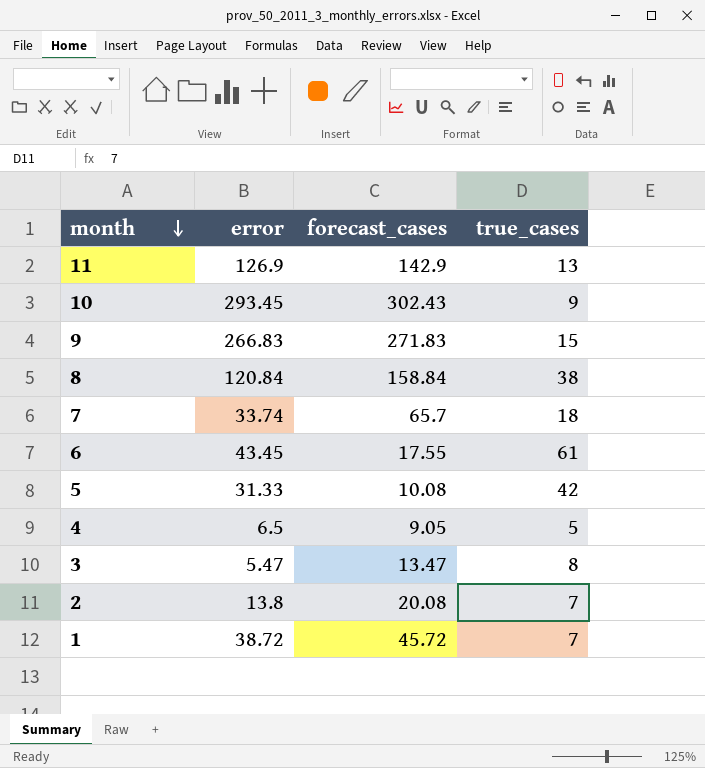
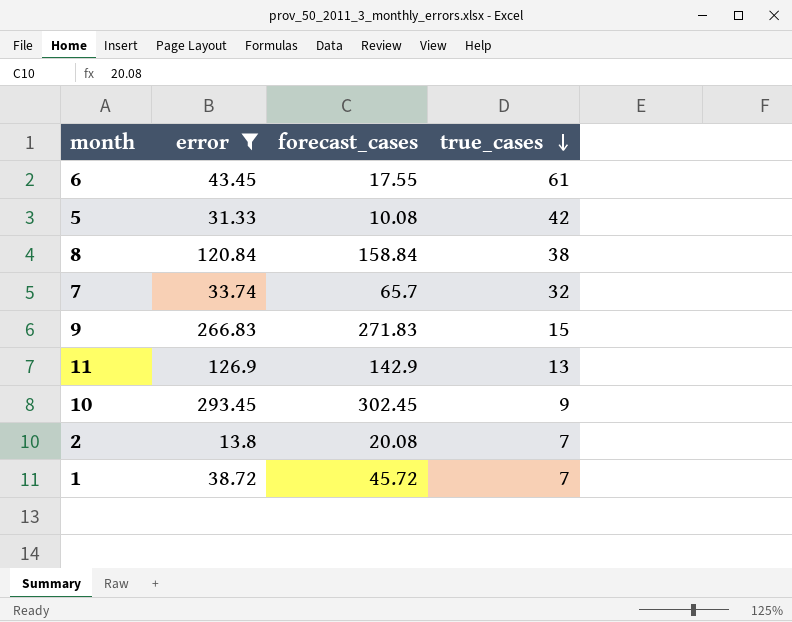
filter: none -> error >= 13.8
row order: month descending -> true_cases descending
7 | true_cases: 18 -> 32
10 | forecast_cases: 302.43 -> 302.45

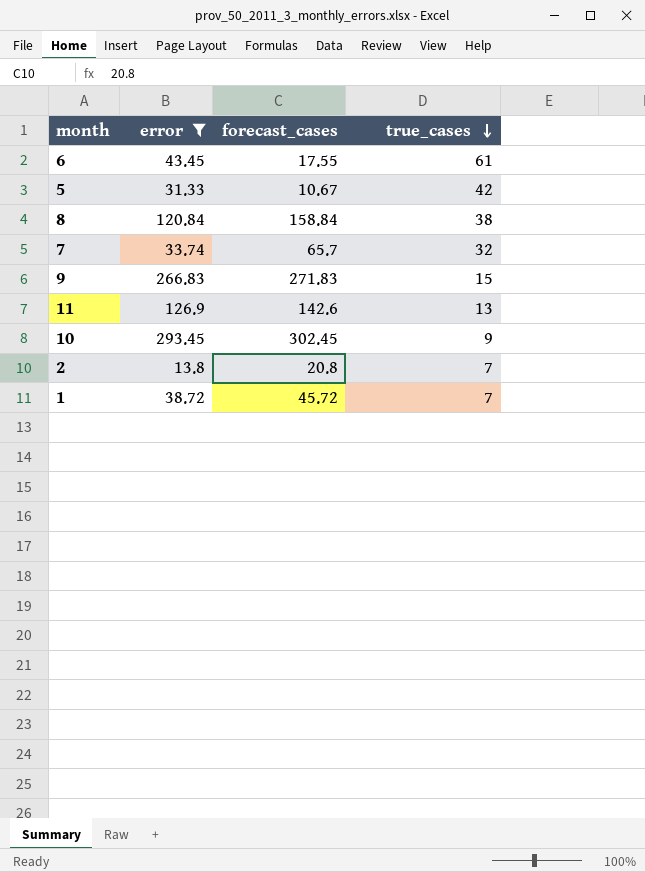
5 | forecast_cases: 10.08 -> 10.67
11 | forecast_cases: 142.9 -> 142.6
2 | forecast_cases: 20.08 -> 20.8

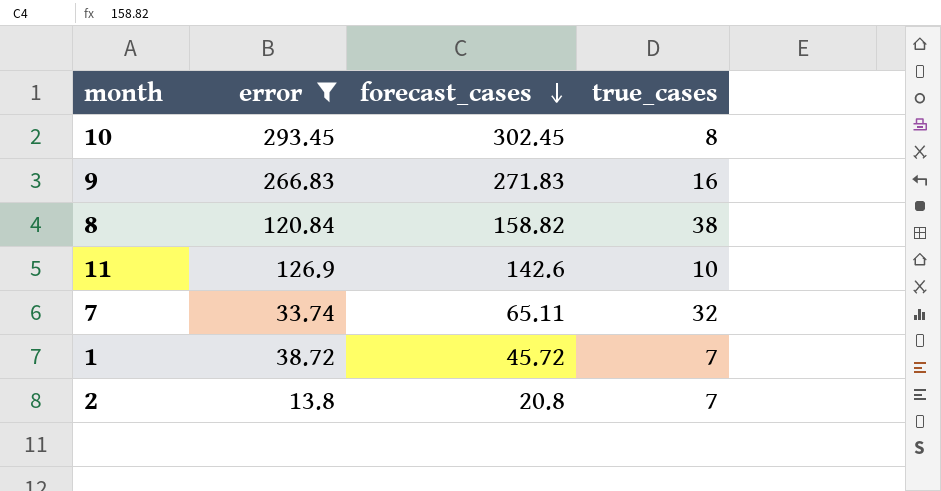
row order: true_cases descending -> forecast_cases descending
row 6: 43.45 | 17.55 | 61 -> none
row 5: 31.33 | 10.67 | 42 -> none
10 | true_cases: 9 -> 8
9 | true_cases: 15 -> 16
8 | forecast_cases: 158.84 -> 158.82
11 | true_cases: 13 -> 10
7 | forecast_cases: 65.7 -> 65.11

